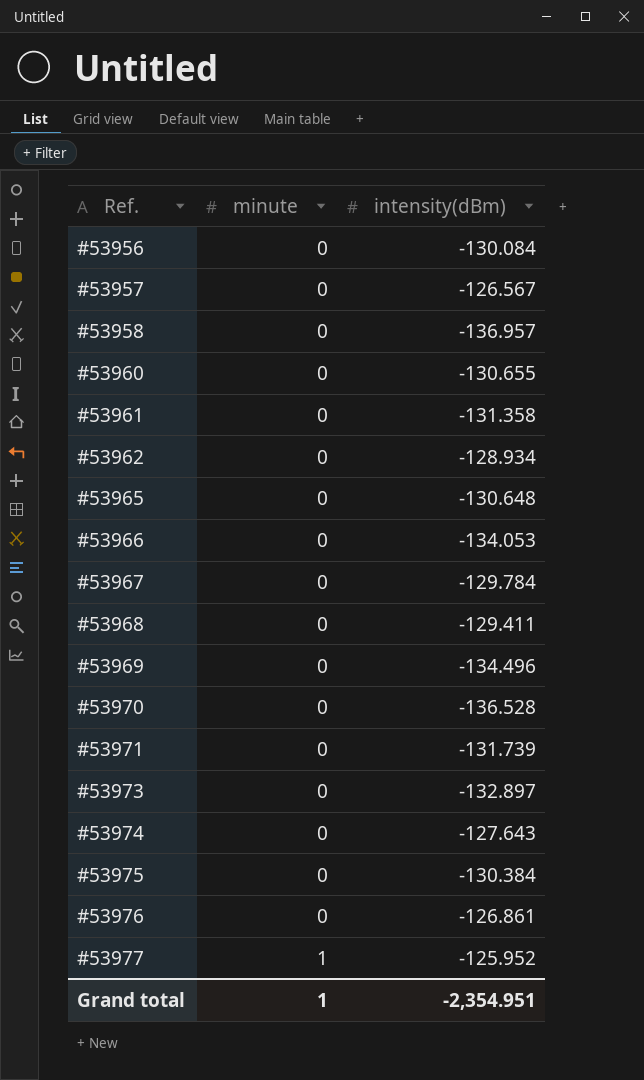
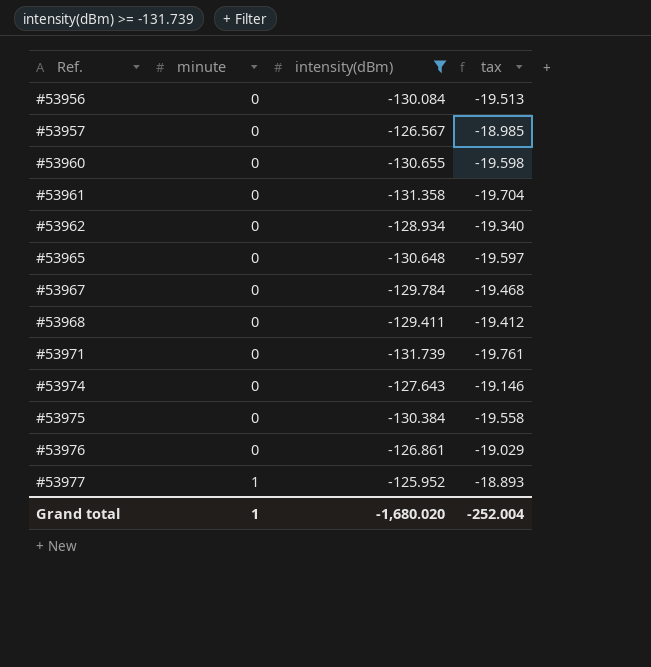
filter: none -> intensity(dBm) >= -131.739
column tax | formula: none -> [intensity(dBm)] * 0.15
Grand total | intensity(dBm): -2,354.951 -> -1,680.020

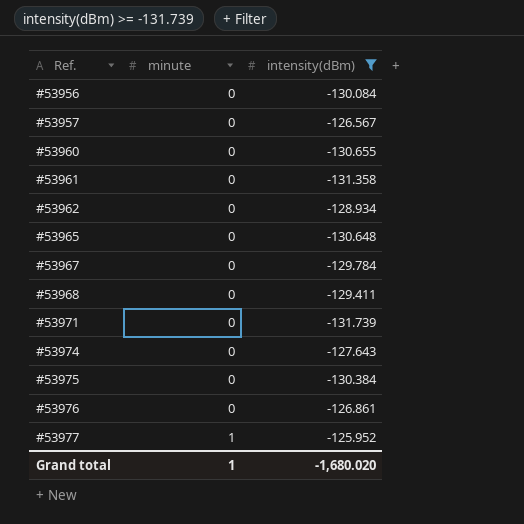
column tax | formula: [intensity(dBm)] * 0.15 -> none

